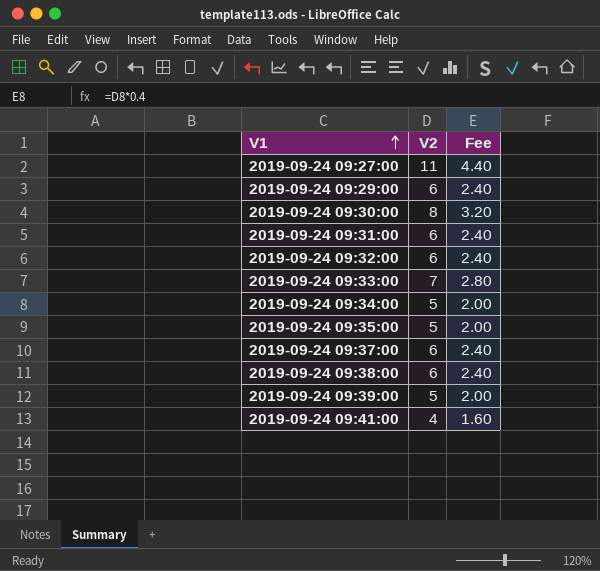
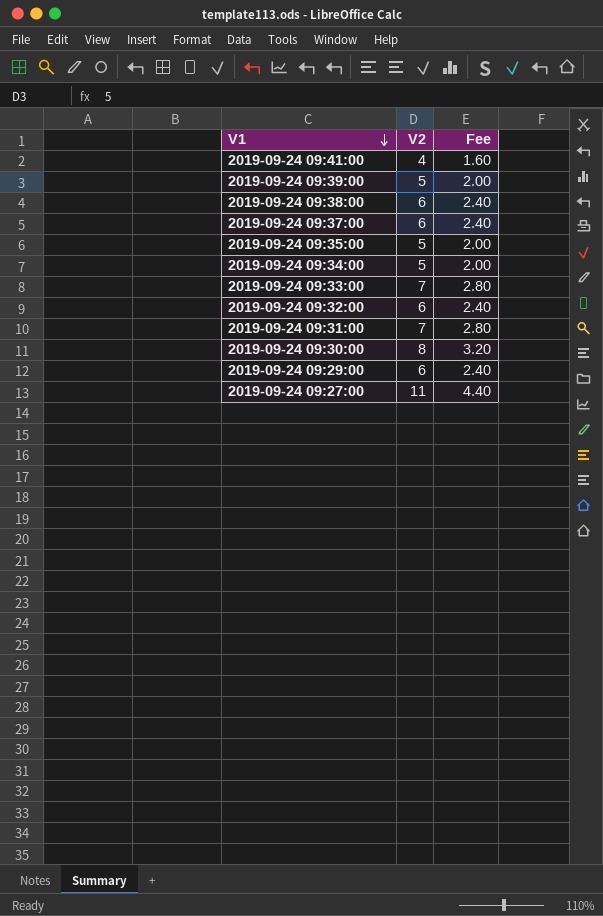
row order: V1 ascending -> V1 descending
2019-09-24 09:31:00 | V2: 6 -> 7
2019-09-24 09:31:00 | Fee: 2.40 -> 2.80

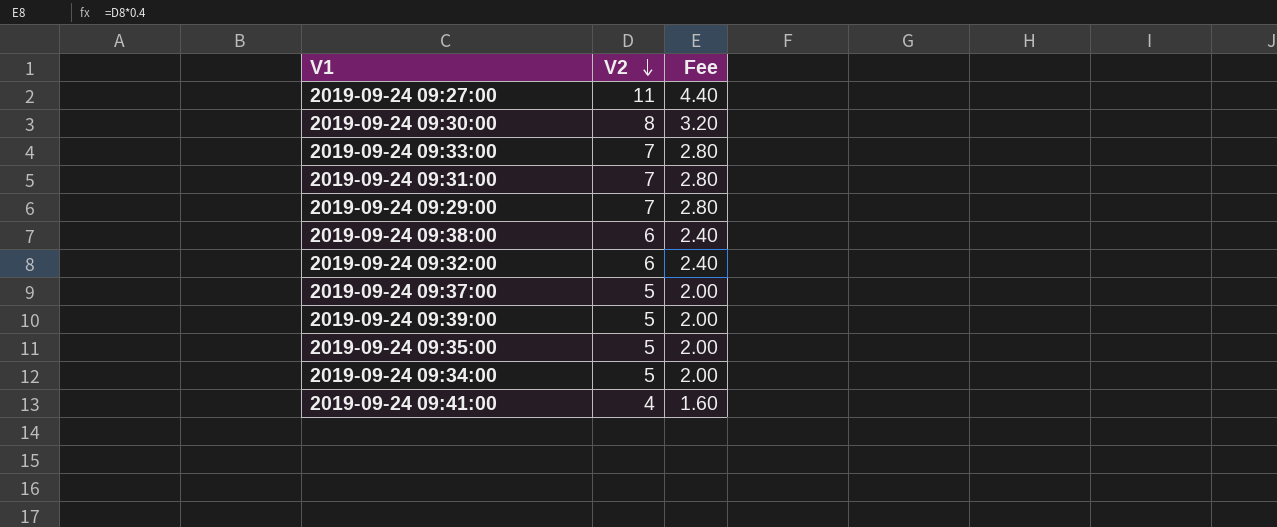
row order: V1 descending -> V2 descending
2019-09-24 09:29:00 | V2: 6 -> 7
2019-09-24 09:29:00 | Fee: 2.40 -> 2.80
2019-09-24 09:37:00 | V2: 6 -> 5
2019-09-24 09:37:00 | Fee: 2.40 -> 2.00

